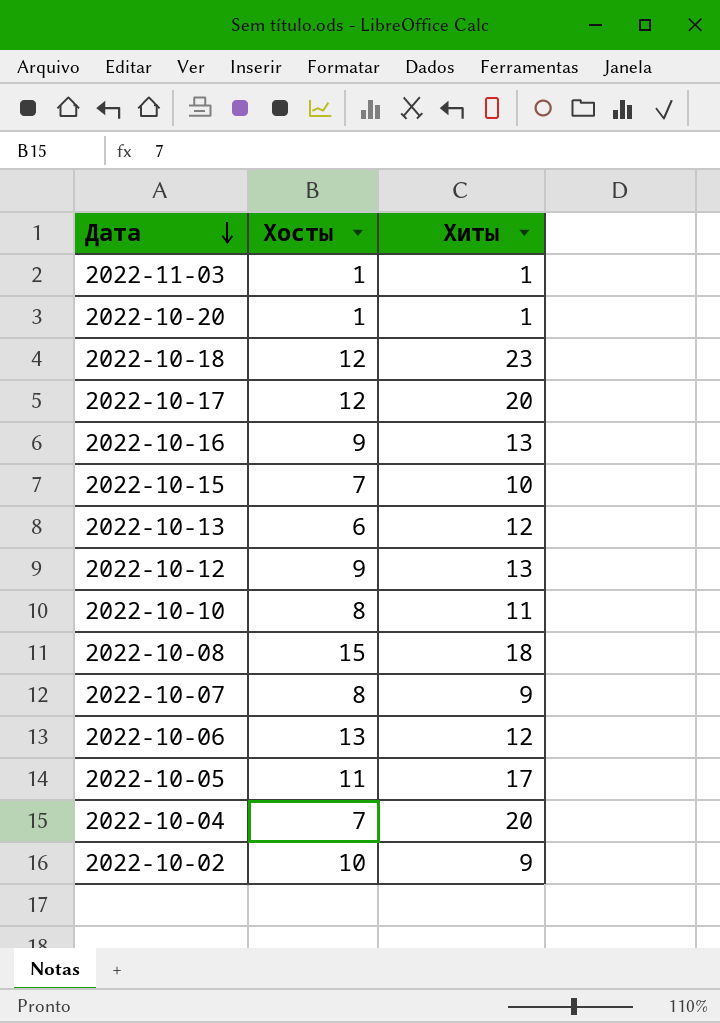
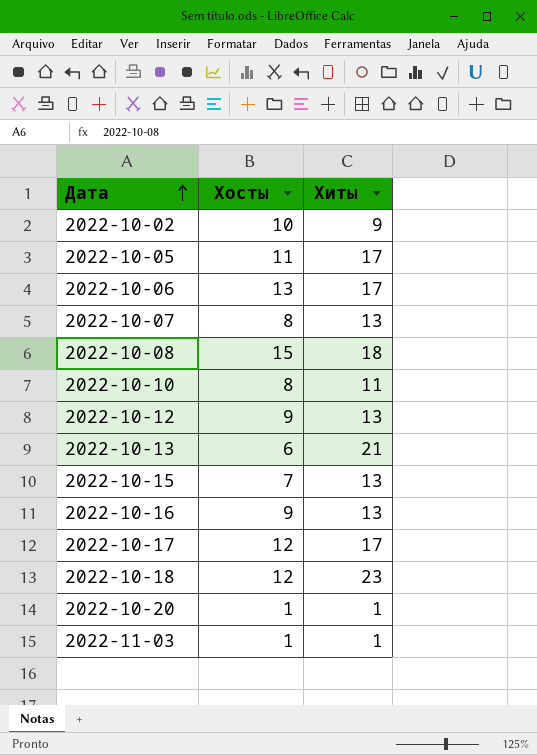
row order: Дата descending -> Дата ascending
row 2022-10-04: 7 | 20 -> none
2022-10-06 | Хиты: 12 -> 17
2022-10-07 | Хиты: 9 -> 13
2022-10-13 | Хиты: 12 -> 21
2022-10-15 | Хиты: 10 -> 13
2022-10-17 | Хиты: 20 -> 17

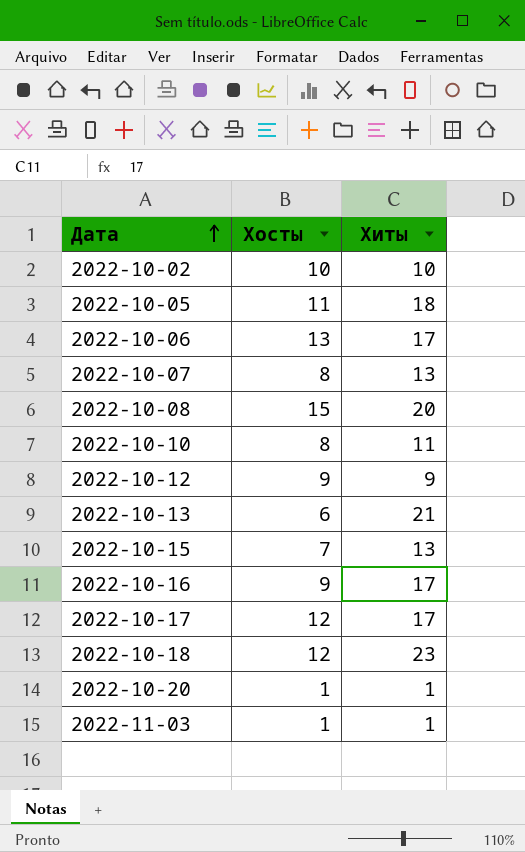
2022-10-02 | Хиты: 9 -> 10
2022-10-05 | Хиты: 17 -> 18
2022-10-08 | Хиты: 18 -> 20
2022-10-12 | Хиты: 13 -> 9
2022-10-16 | Хиты: 13 -> 17

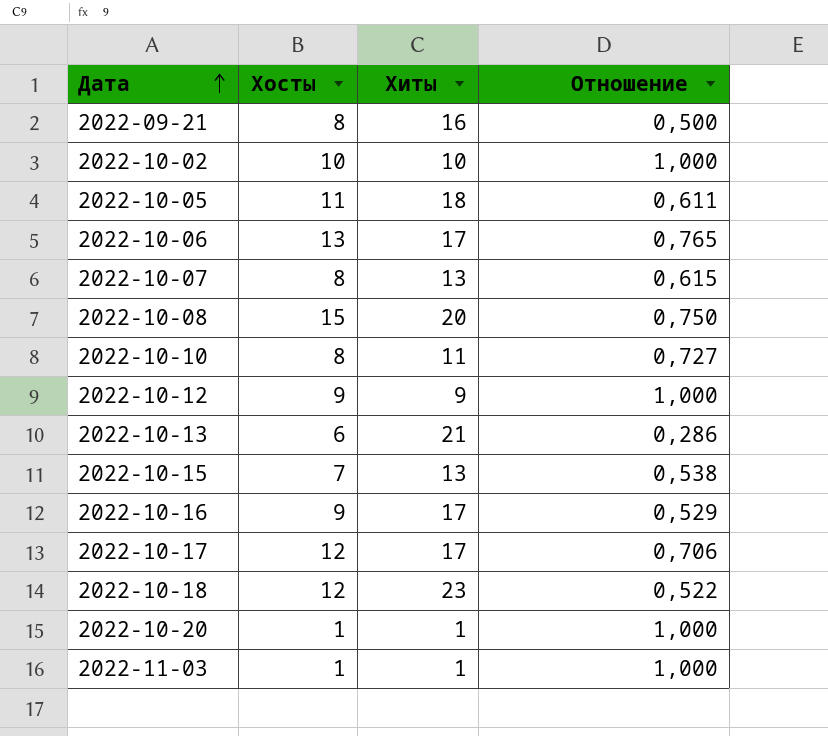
column Отношение | formula: none -> [Хосты] / [Хиты]
row 2022-09-21: none -> 8 | 16 | 0,500

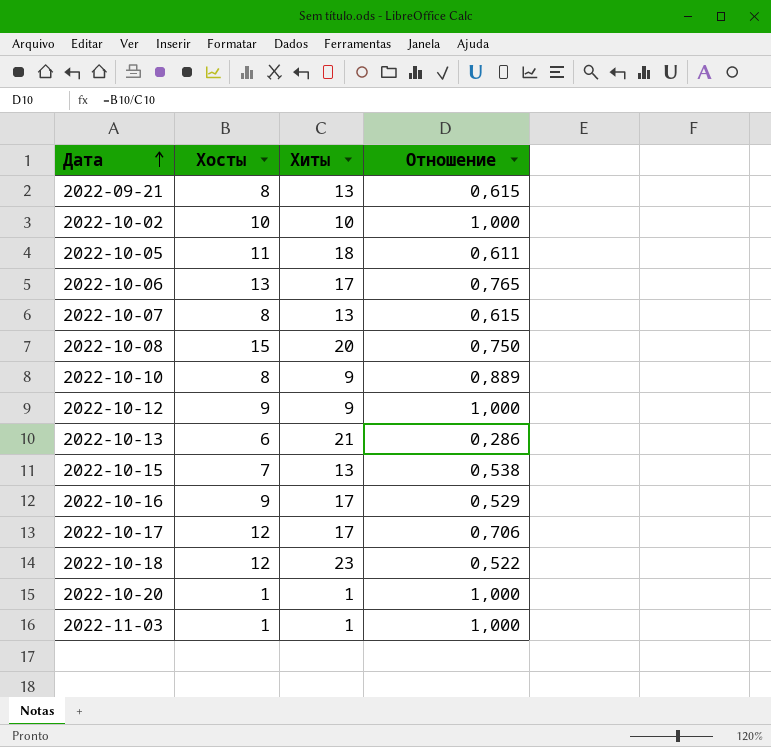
2022-09-21 | Хиты: 16 -> 13
2022-09-21 | Отношение: 0,500 -> 0,615
2022-10-10 | Хиты: 11 -> 9
2022-10-10 | Отношение: 0,727 -> 0,889

